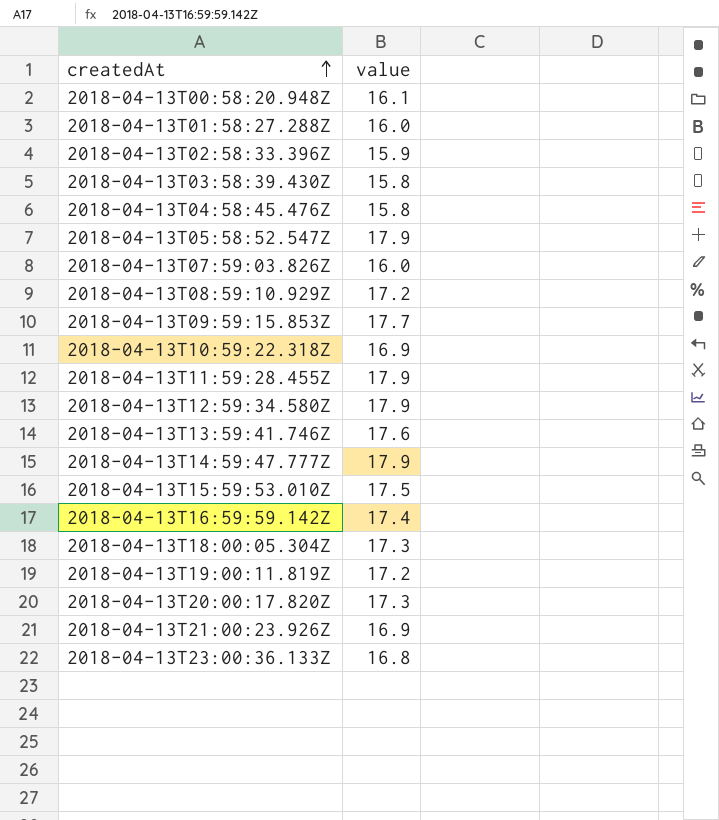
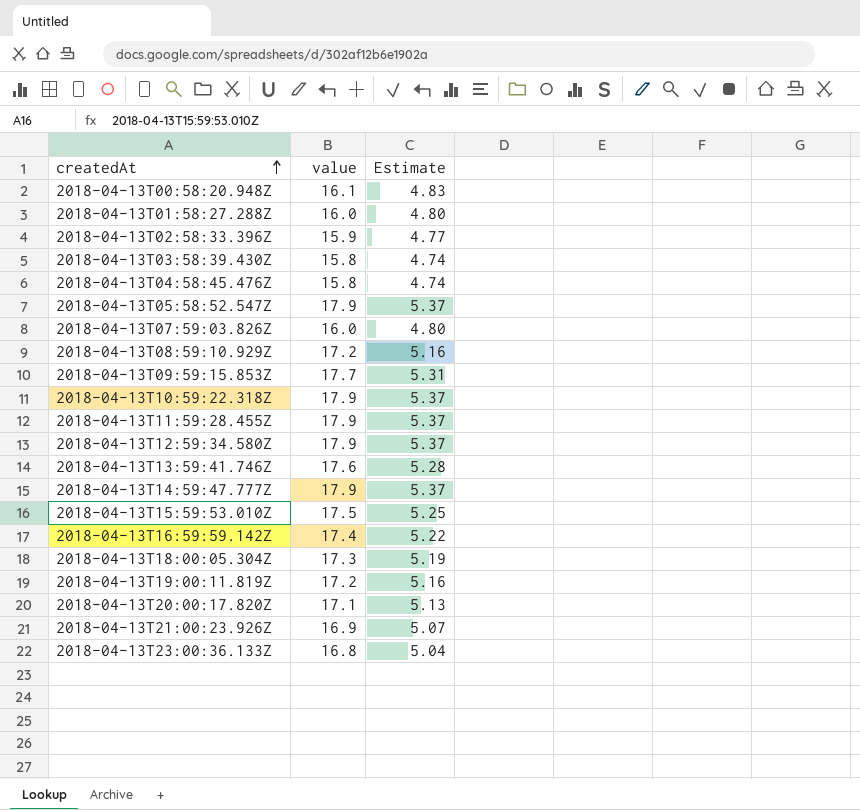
column Estimate | formula: none -> [value] * 0.3
2018-04-13T10:59:22.318Z | value: 16.9 -> 17.9
2018-04-13T20:00:17.820Z | value: 17.3 -> 17.1

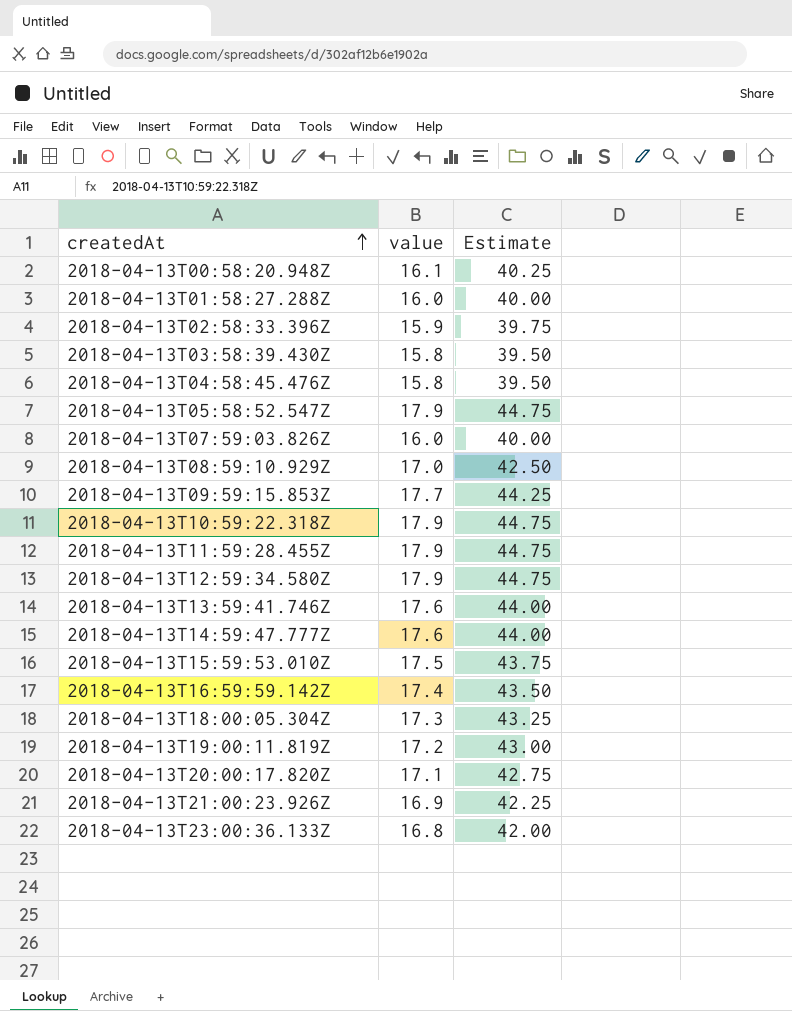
column Estimate | formula: [value] * 0.3 -> [value] * 2.5
2018-04-13T08:59:10.929Z | value: 17.2 -> 17.0
2018-04-13T14:59:47.777Z | value: 17.9 -> 17.6

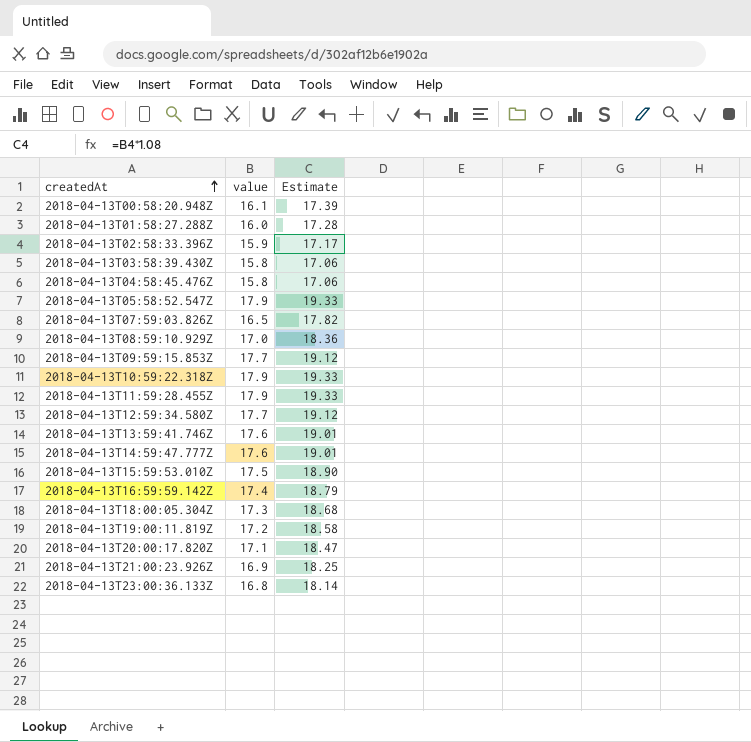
column Estimate | formula: [value] * 2.5 -> [value] * 1.08
2018-04-13T07:59:03.826Z | value: 16.0 -> 16.5
2018-04-13T12:59:34.580Z | value: 17.9 -> 17.7

